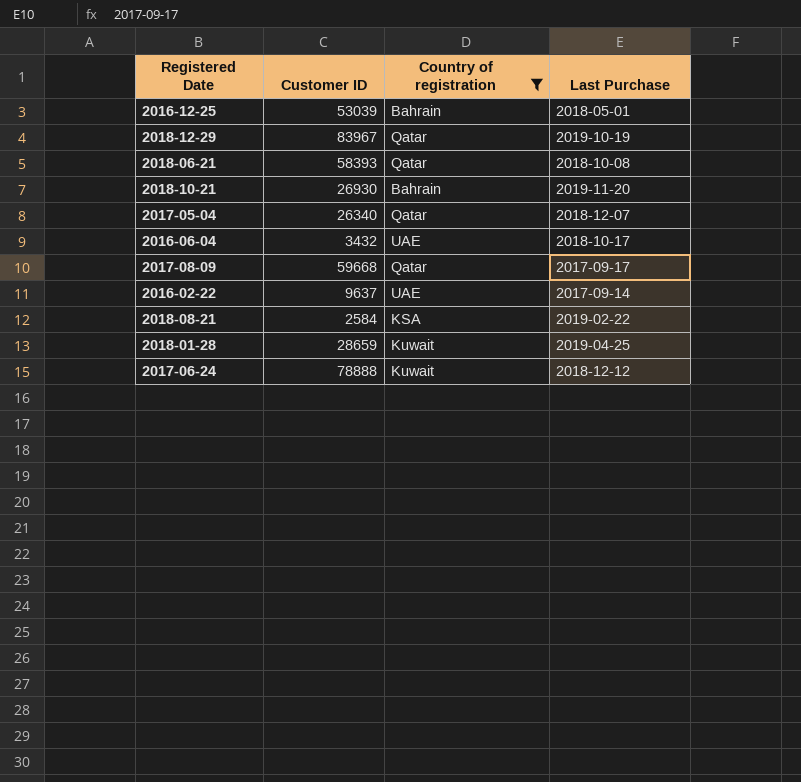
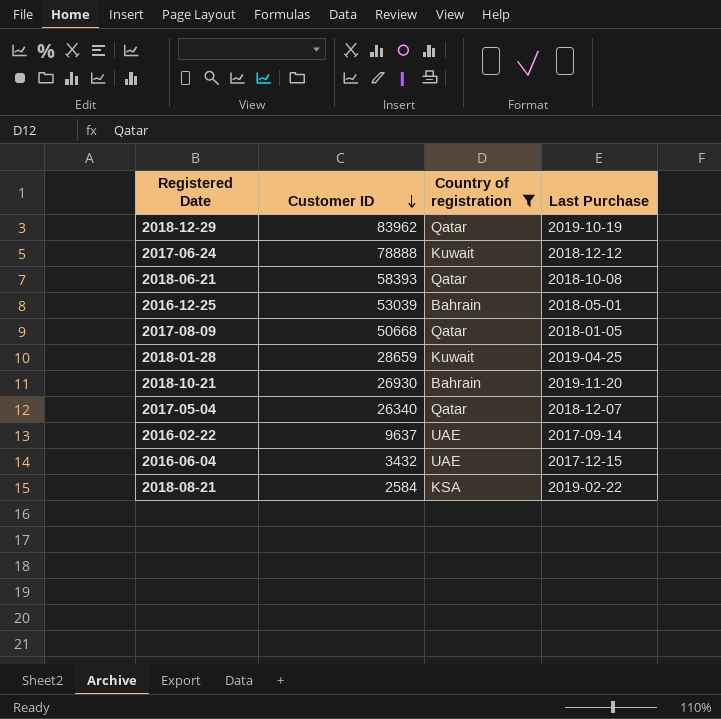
row order: none -> Customer ID descending
2018-12-29 | Customer ID: 83967 -> 83962
2017-08-09 | Customer ID: 59668 -> 50668
2017-08-09 | Last Purchase: 2017-09-17 -> 2018-01-05
2016-06-04 | Last Purchase: 2018-10-17 -> 2017-12-15

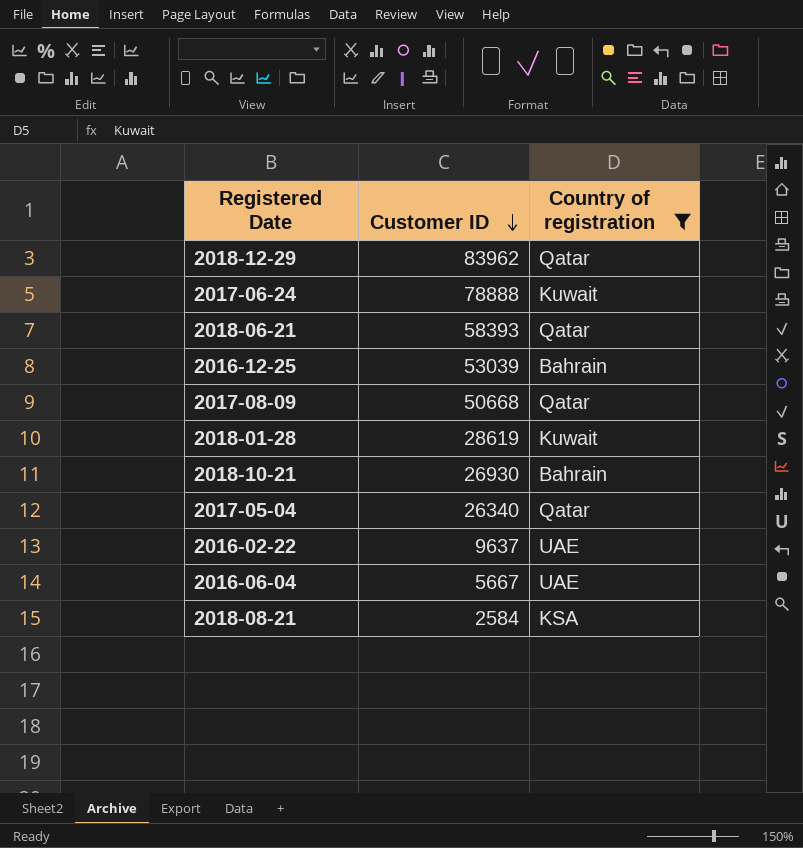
column Last Purchase | position: 4 -> none
2018-01-28 | Customer ID: 28659 -> 28619
2016-06-04 | Customer ID: 3432 -> 5667

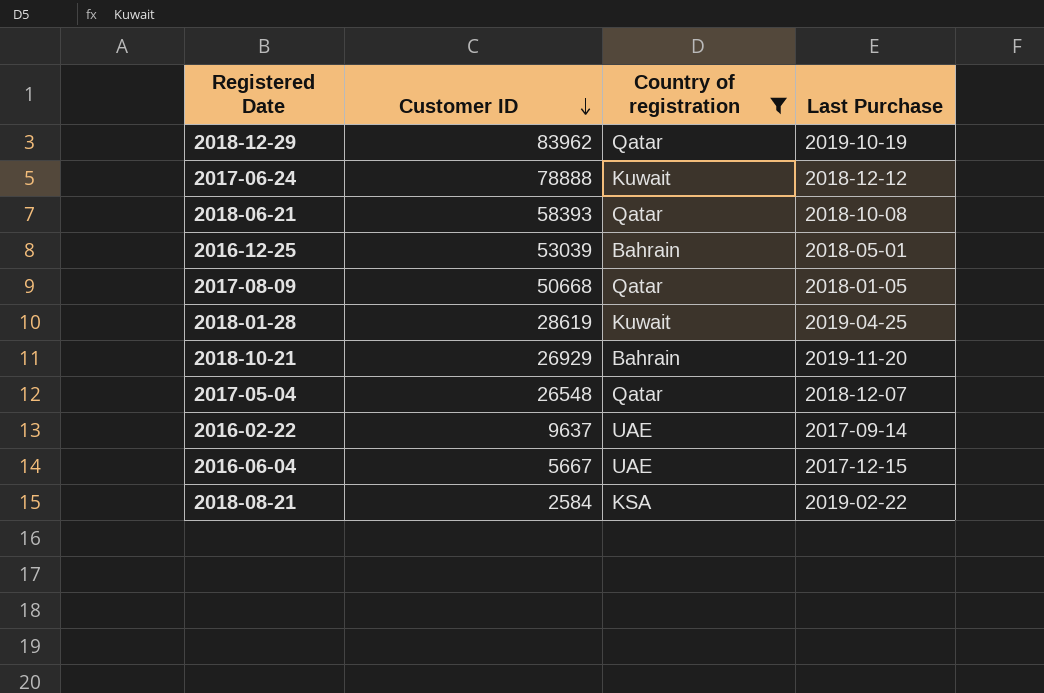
column Last Purchase | position: none -> 4
2018-10-21 | Customer ID: 26930 -> 26929
2017-05-04 | Customer ID: 26340 -> 26548

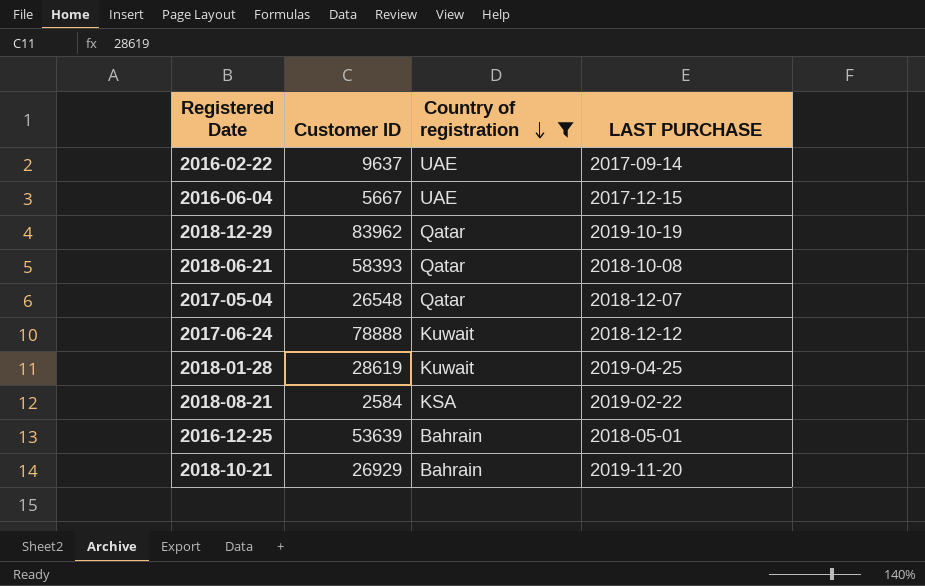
row order: Customer ID descending -> Country of registration descending
column name: Last Purchase -> LAST PURCHASE
row 2017-08-09: 50668 | Qatar | 2018-01-05 -> none
2016-12-25 | Customer ID: 53039 -> 53639

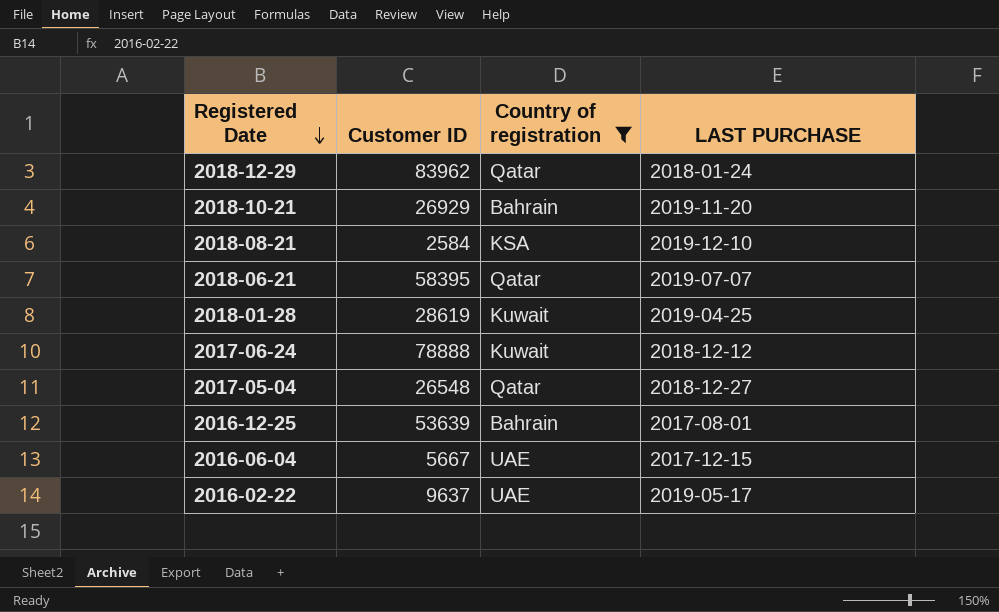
row order: Country of registration descending -> Registered Date descending
2018-12-29 | LAST PURCHASE: 2019-10-19 -> 2018-01-24
2018-08-21 | LAST PURCHASE: 2019-02-22 -> 2019-12-10
2018-06-21 | Customer ID: 58393 -> 58395
2018-06-21 | LAST PURCHASE: 2018-10-08 -> 2019-07-07
2017-05-04 | LAST PURCHASE: 2018-12-07 -> 2018-12-27
2016-12-25 | LAST PURCHASE: 2018-05-01 -> 2017-08-01
2016-02-22 | LAST PURCHASE: 2017-09-14 -> 2019-05-17

